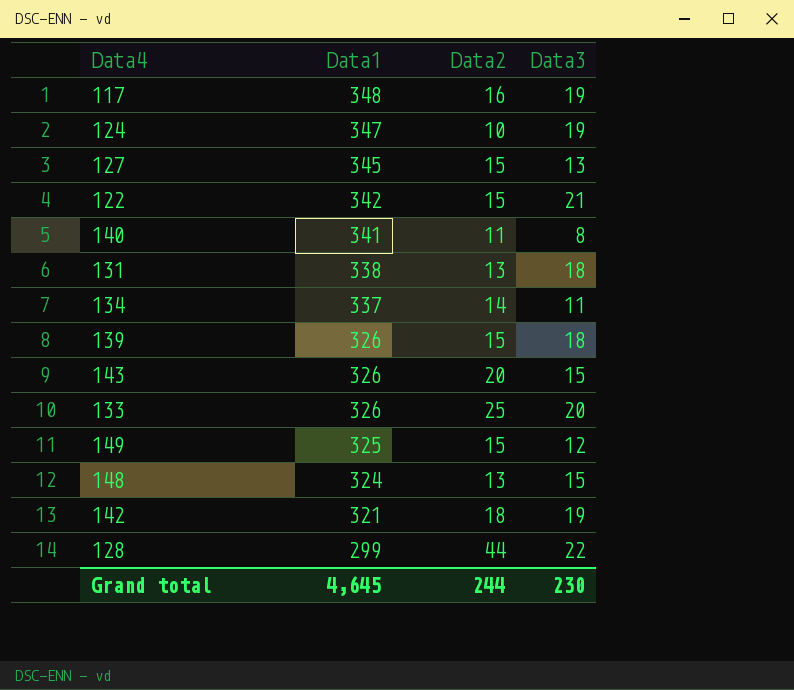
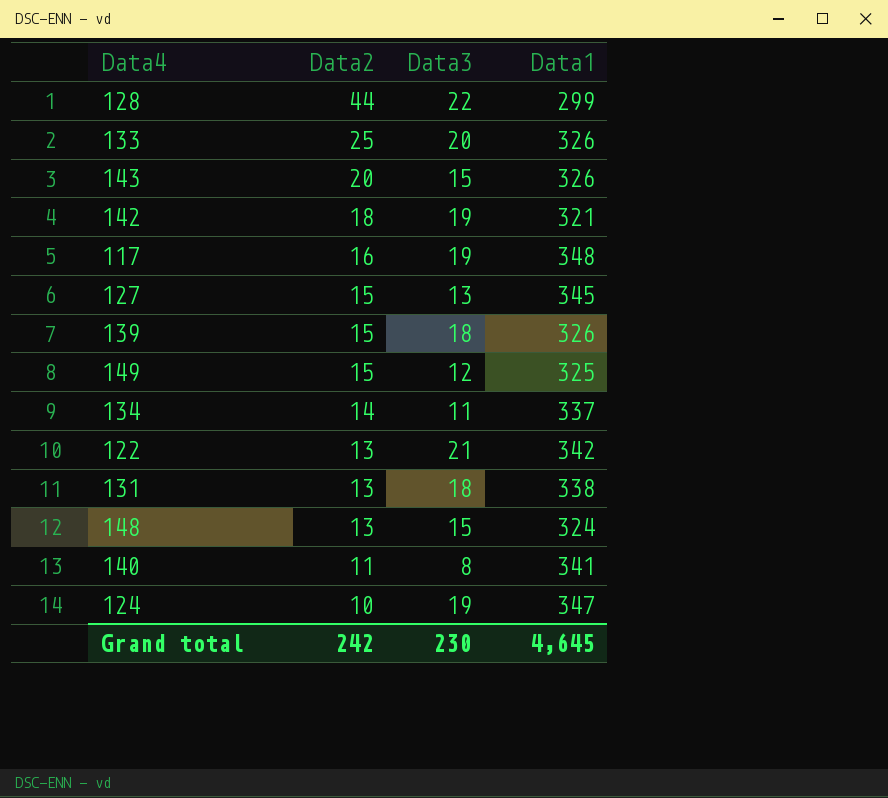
row order: Data1 descending -> Data2 descending
column Data1 | position: 2 -> 4
122 | Data2: 15 -> 13
Grand total | Data2: 244 -> 242

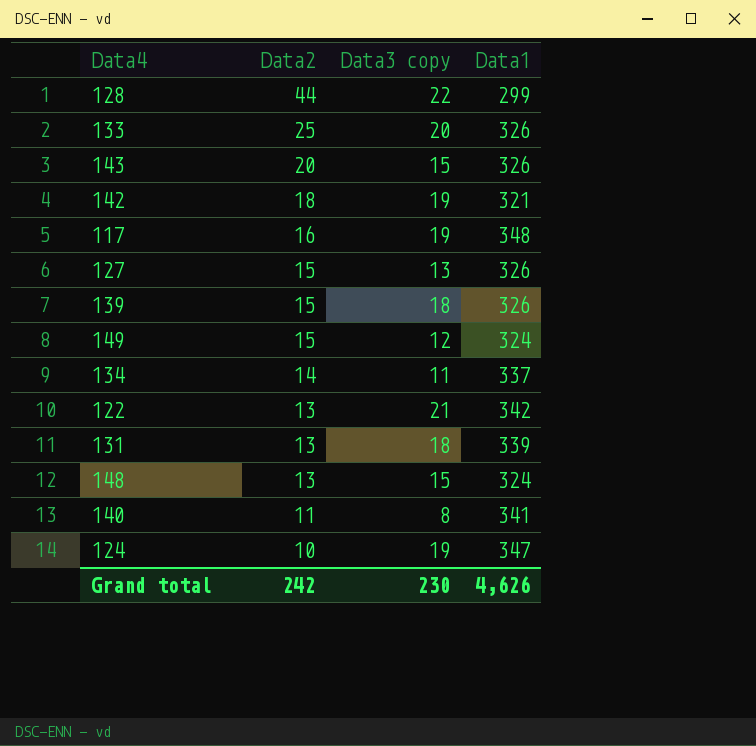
column name: Data3 -> Data3 copy
127 | Data1: 345 -> 326
149 | Data1: 325 -> 324
131 | Data1: 338 -> 339
Grand total | Data1: 4,645 -> 4,626

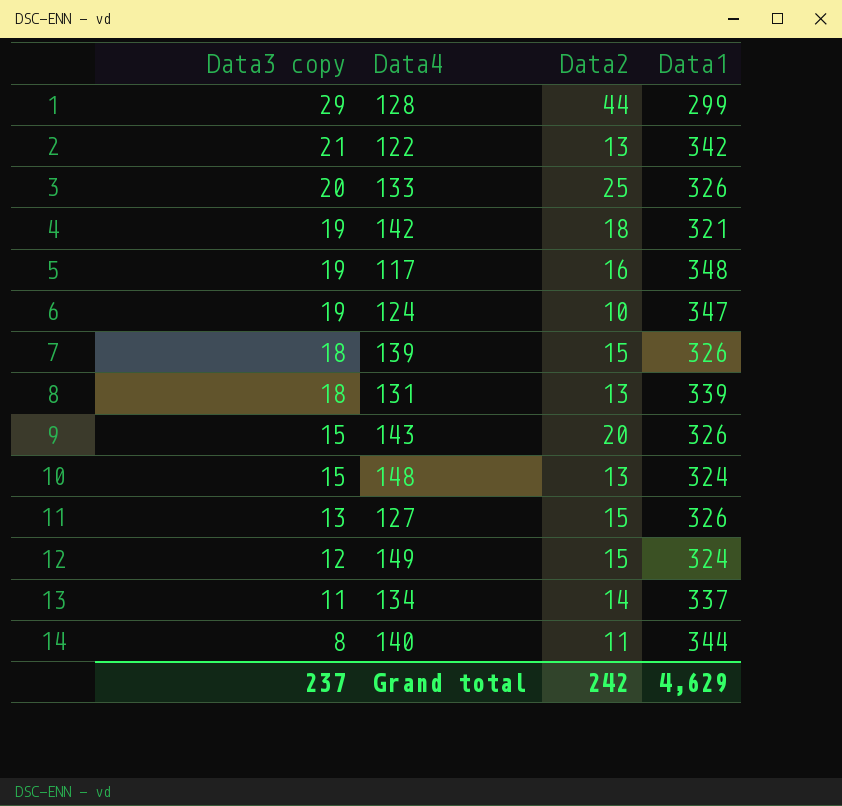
row order: Data2 descending -> Data3 copy descending
column Data3 copy | position: 3 -> 1
128 | Data3 copy: 22 -> 29
140 | Data1: 341 -> 344
Grand total | Data3 copy: 230 -> 237
Grand total | Data1: 4,626 -> 4,629

